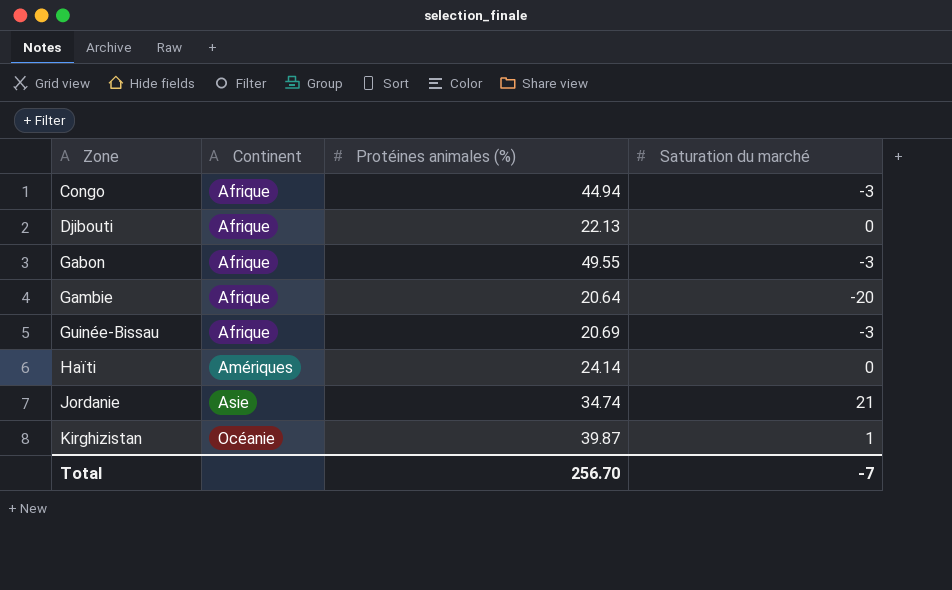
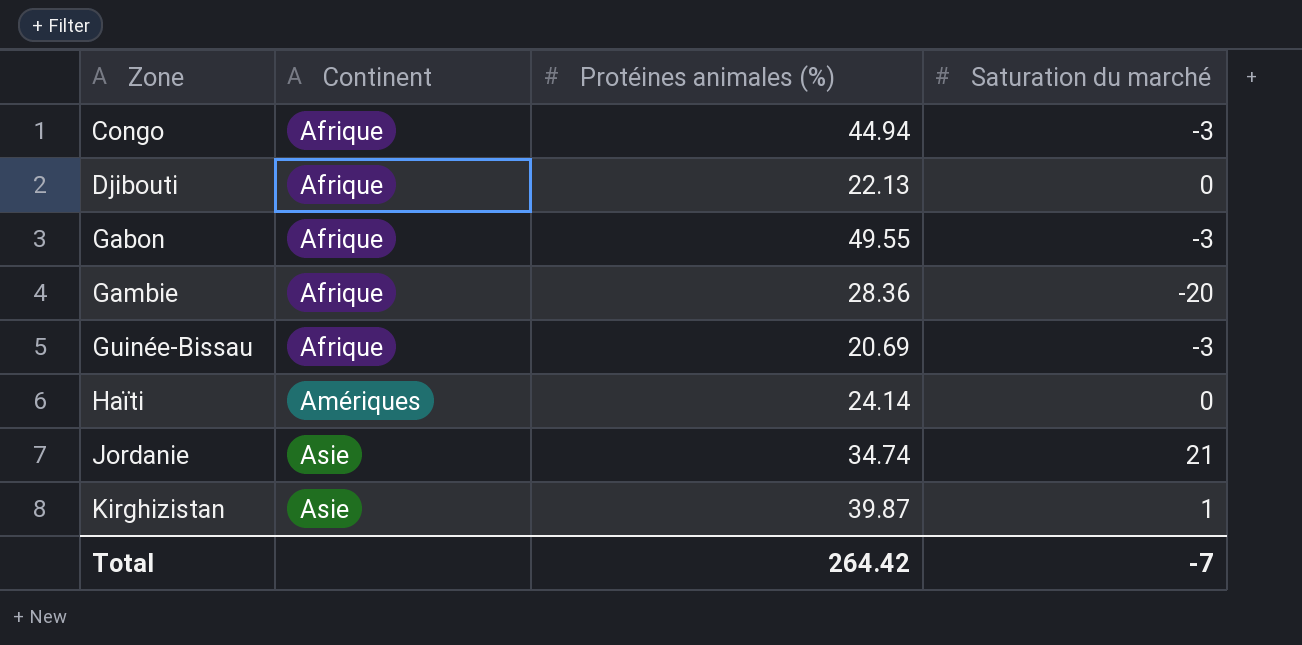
Gambie | Protéines animales (%): 20.64 -> 28.36
Kirghizistan | Continent: Océanie -> Asie
Total | Protéines animales (%): 256.70 -> 264.42

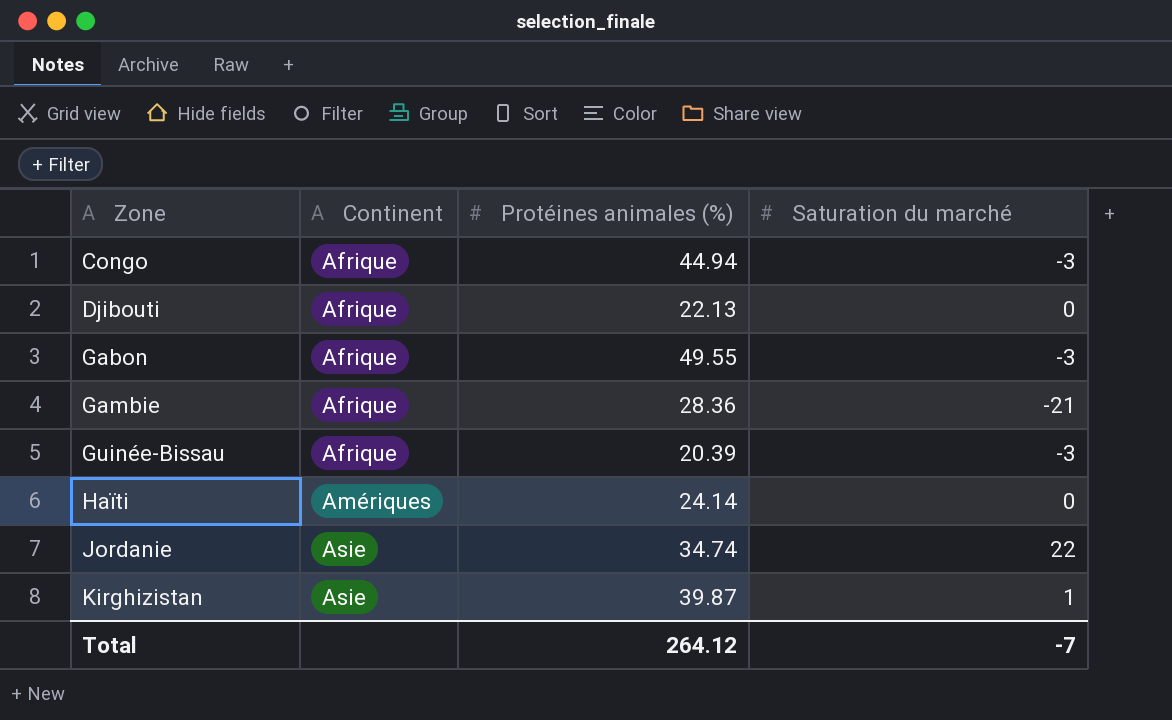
Gambie | Saturation du marché: -20 -> -21
Guinée-Bissau | Protéines animales (%): 20.69 -> 20.39
Jordanie | Saturation du marché: 21 -> 22
Total | Protéines animales (%): 264.42 -> 264.12

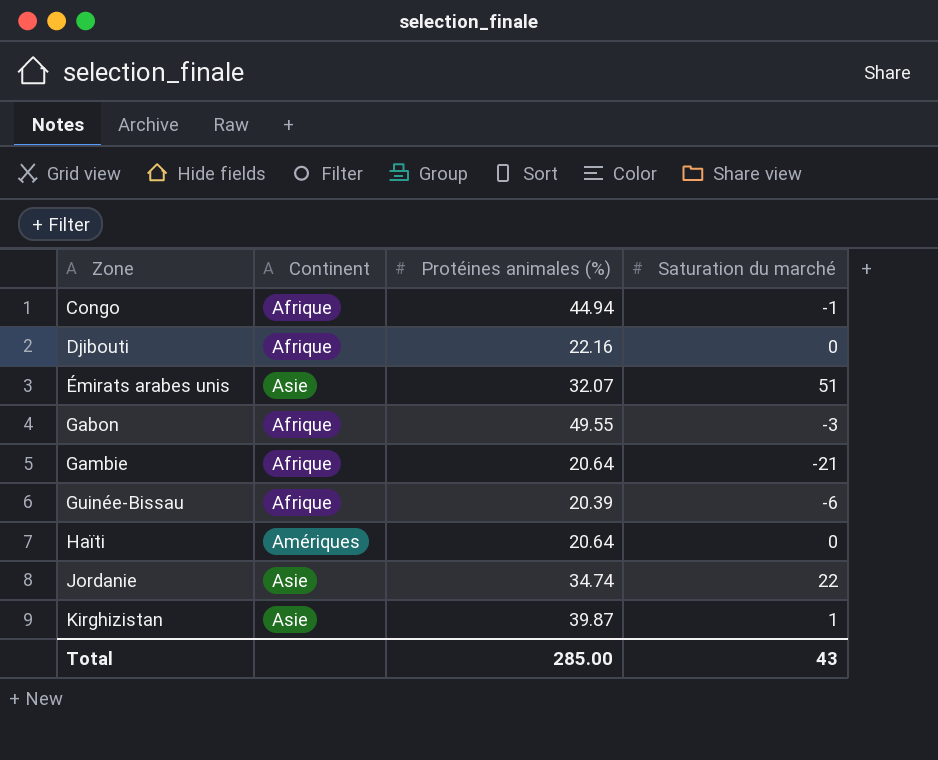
Congo | Saturation du marché: -3 -> -1
Djibouti | Protéines animales (%): 22.13 -> 22.16
row Émirats arabes unis: none -> Asie | 32.07 | 51
Gambie | Protéines animales (%): 28.36 -> 20.64
Guinée-Bissau | Saturation du marché: -3 -> -6
Haïti | Protéines animales (%): 24.14 -> 20.64
Total | Protéines animales (%): 264.12 -> 285.00
Total | Saturation du marché: -7 -> 43

